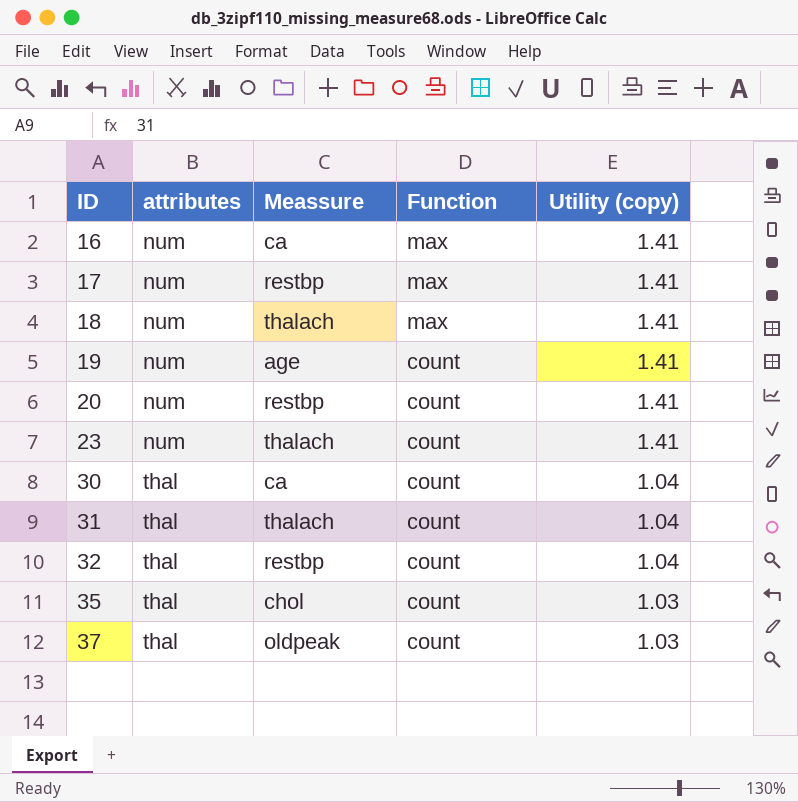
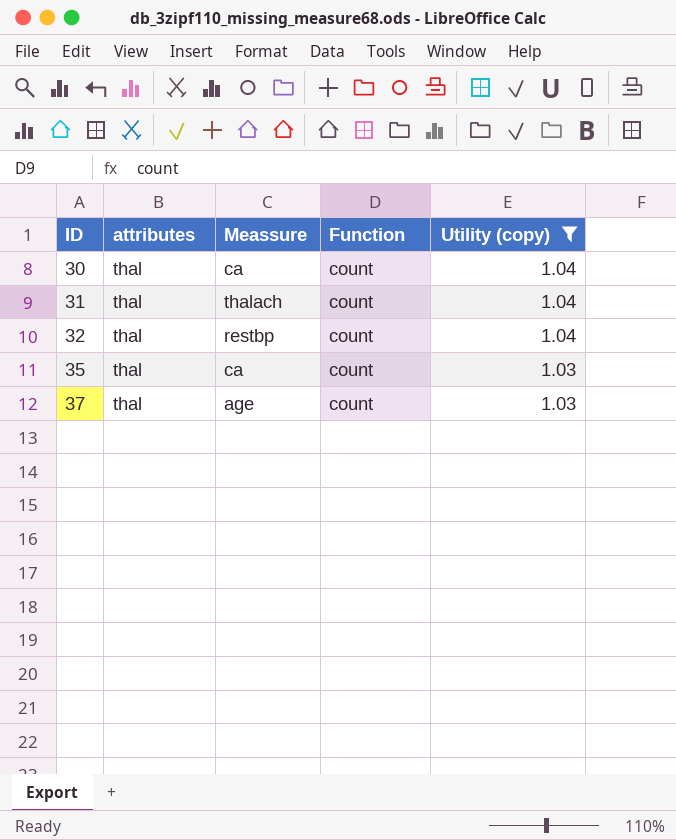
filter: none -> Utility (copy) != 1.41
35 | Meassure: chol -> ca
37 | Meassure: oldpeak -> age

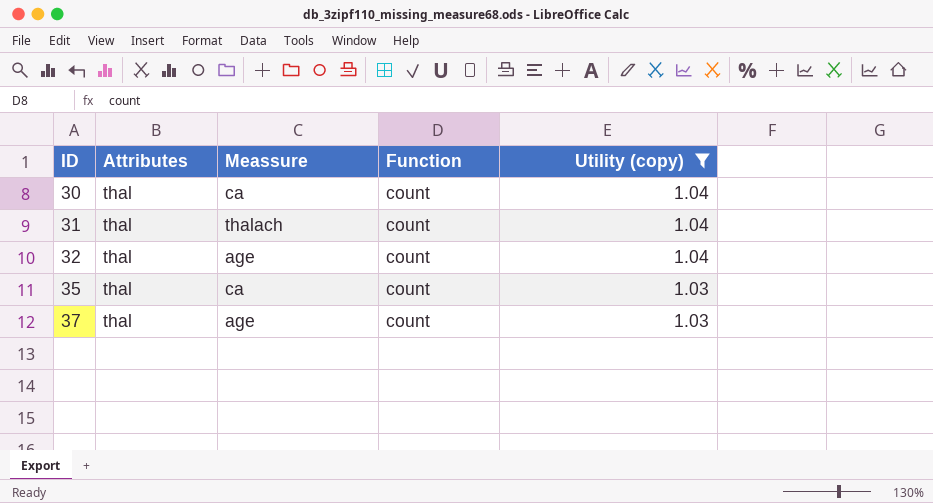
column name: attributes -> Attributes
32 | Meassure: restbp -> age

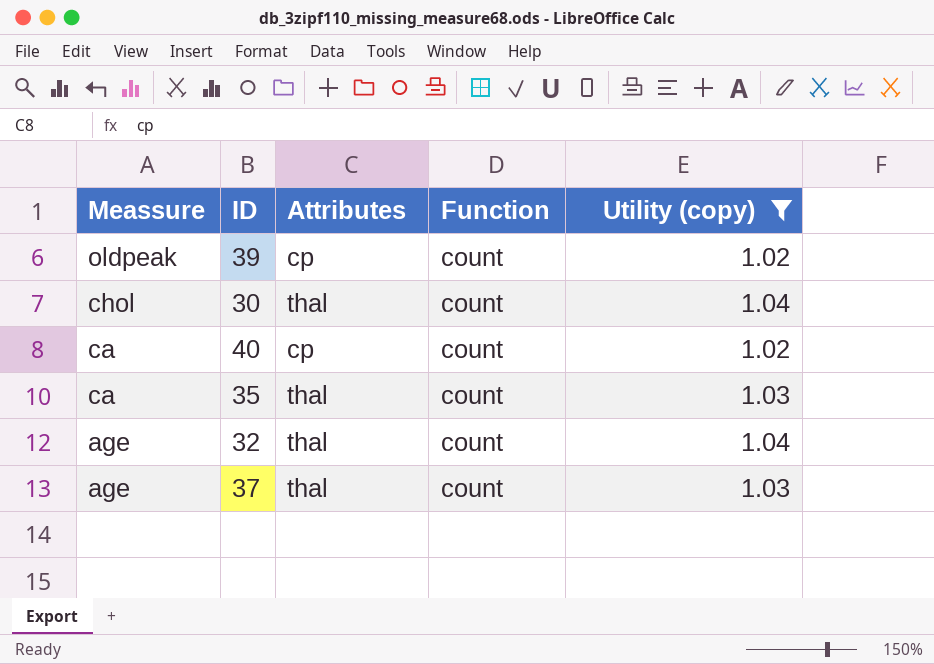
row order: ID ascending -> Meassure descending
column Meassure | position: 3 -> 1
row 31: thal | thalach | count | 1.04 -> none
row 39: none -> oldpeak | cp | count | 1.02
30 | Meassure: ca -> chol
row 40: none -> ca | cp | count | 1.02

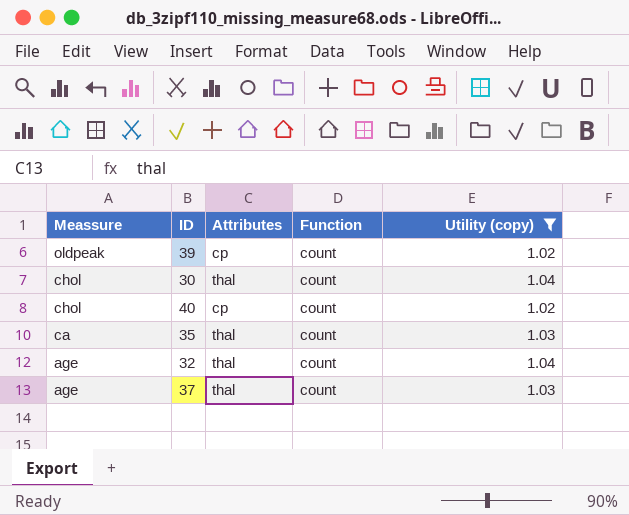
40 | Meassure: ca -> chol

